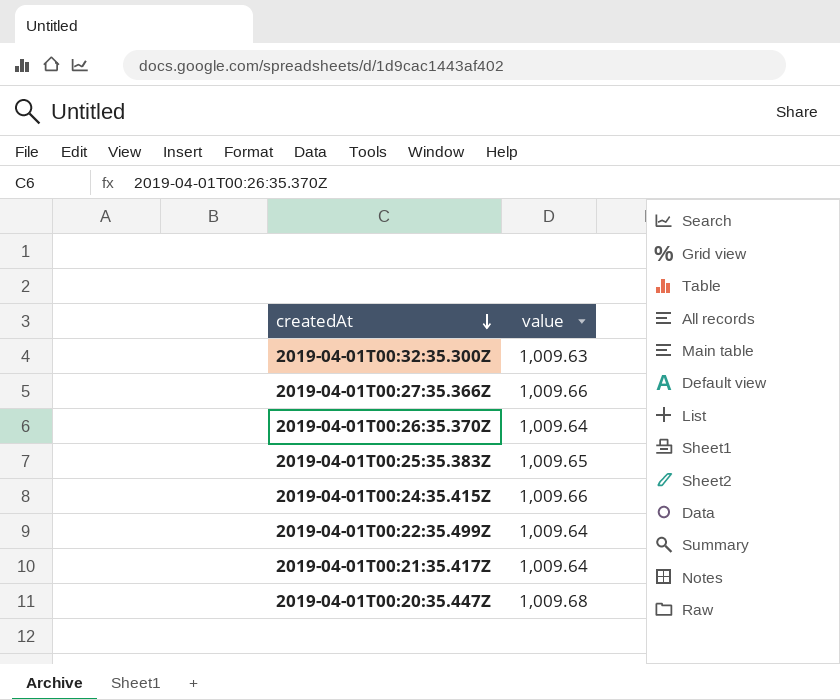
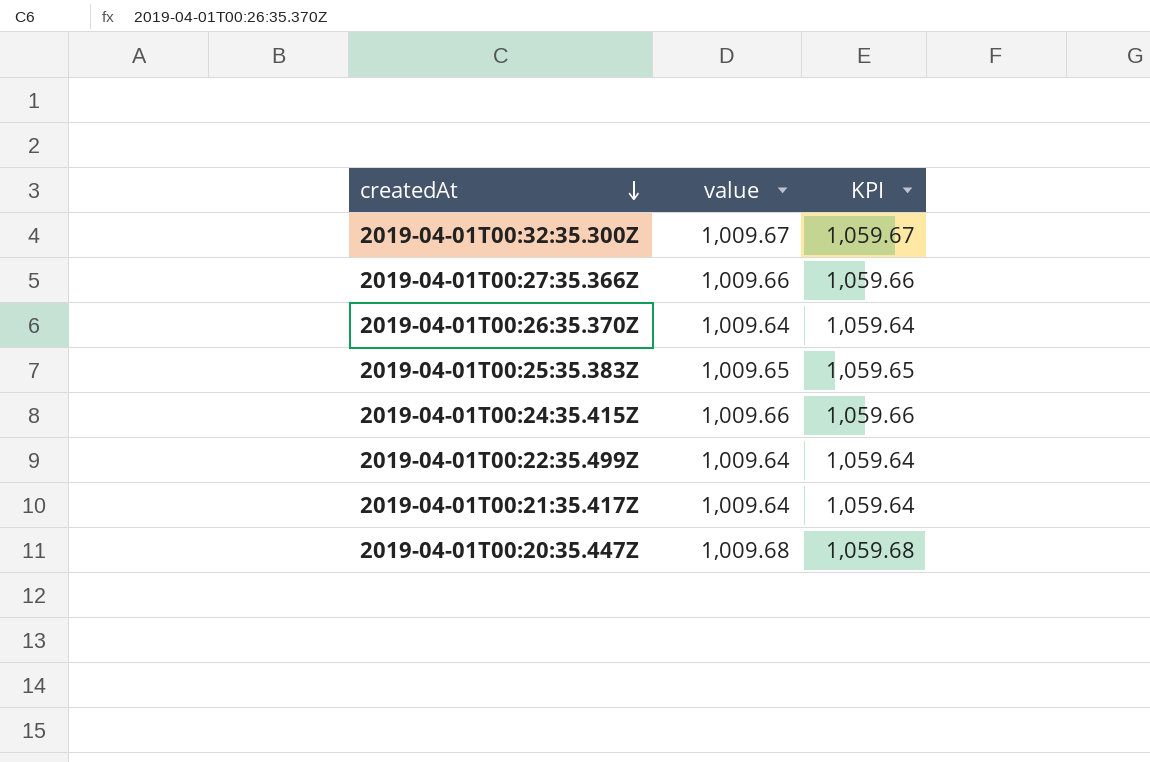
column KPI | formula: none -> [value] + 50
2019-04-01T00:32:35.300Z | value: 1,009.63 -> 1,009.67

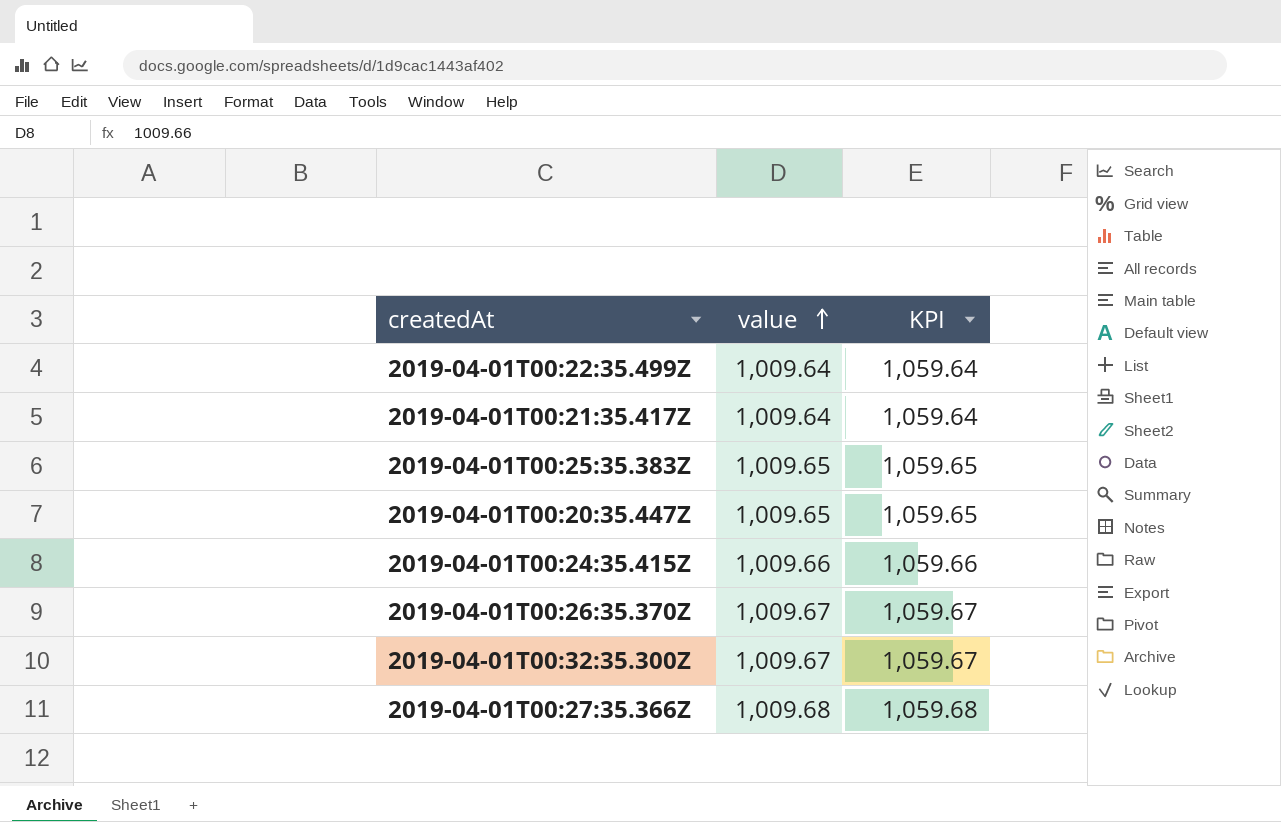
row order: createdAt descending -> value ascending
2019-04-01T00:20:35.447Z | value: 1,009.68 -> 1,009.65
2019-04-01T00:20:35.447Z | KPI: 1,059.68 -> 1,059.65
2019-04-01T00:26:35.370Z | value: 1,009.64 -> 1,009.67
2019-04-01T00:26:35.370Z | KPI: 1,059.64 -> 1,059.67
2019-04-01T00:27:35.366Z | value: 1,009.66 -> 1,009.68
2019-04-01T00:27:35.366Z | KPI: 1,059.66 -> 1,059.68

